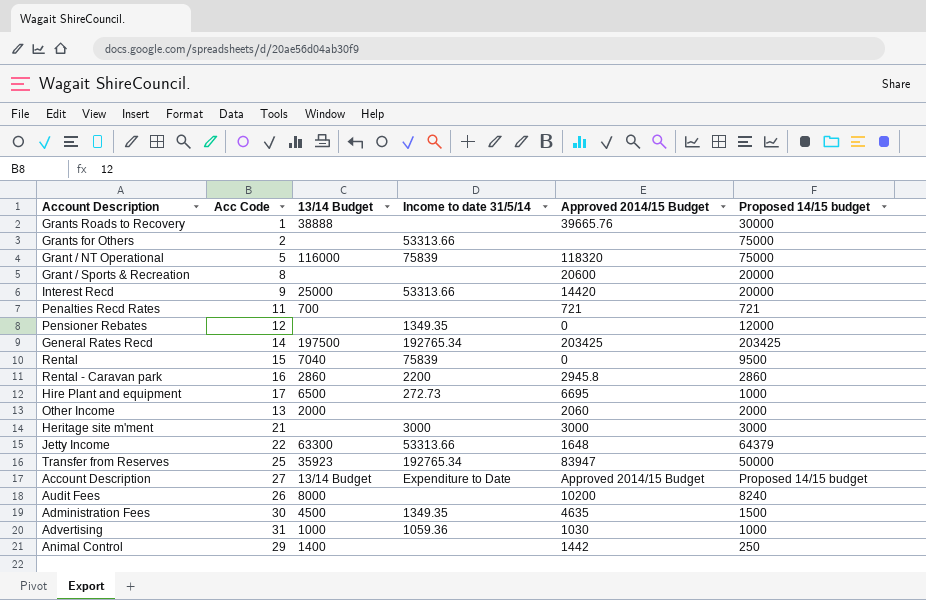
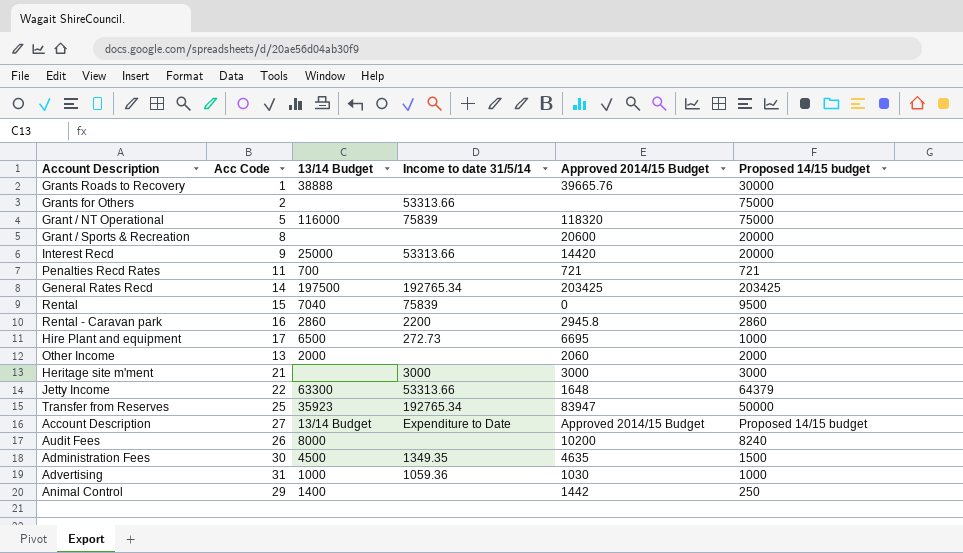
row Pensioner Rebates: 12 | none | 1349.35 | 0 | 12000 -> none

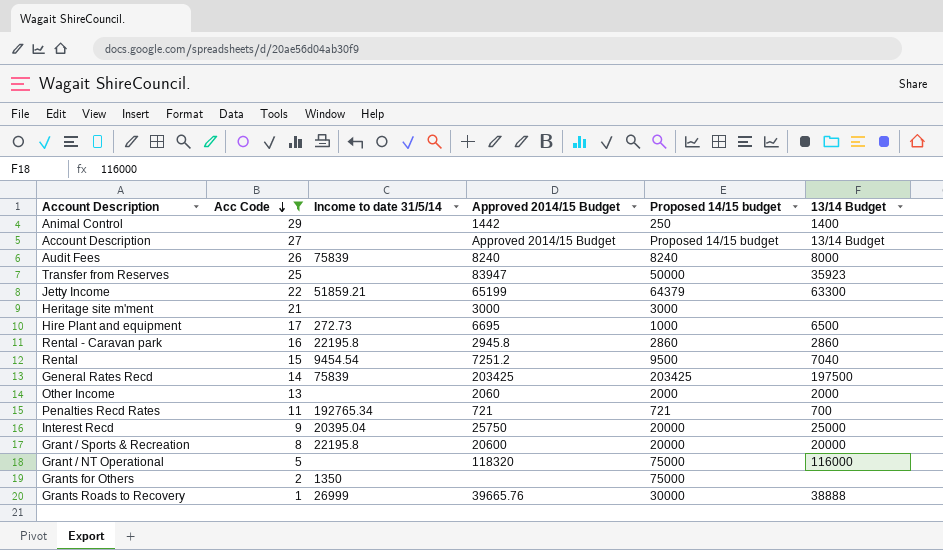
filter: none -> Acc Code <= 29
row order: none -> Acc Code descending
column 13/14 Budget | position: 3 -> 6
Account Description | Income to date 31/5/14: Expenditure to Date -> none
Audit Fees | Income to date 31/5/14: none -> 75839
Audit Fees | Approved 2014/15 Budget: 10200 -> 8240
Transfer from Reserves | Income to date 31/5/14: 192765.34 -> none
Jetty Income | Income to date 31/5/14: 53313.66 -> 51859.21
Jetty Income | Approved 2014/15 Budget: 1648 -> 65199
Heritage site m'ment | Income to date 31/5/14: 3000 -> none
Rental - Caravan park | Income to date 31/5/14: 2200 -> 22195.8
Rental | Income to date 31/5/14: 75839 -> 9454.54
Rental | Approved 2014/15 Budget: 0 -> 7251.2
General Rates Recd | Income to date 31/5/14: 192765.34 -> 75839
Penalties Recd Rates | Income to date 31/5/14: none -> 192765.34
Interest Recd | Income to date 31/5/14: 53313.66 -> 20395.04
Interest Recd | Approved 2014/15 Budget: 14420 -> 25750
Grant / Sports & Recreation | Income to date 31/5/14: none -> 22195.8
Grant / Sports & Recreation | 13/14 Budget: none -> 20000
Grant / NT Operational | Income to date 31/5/14: 75839 -> none
Grants for Others | Income to date 31/5/14: 53313.66 -> 1350
Grants Roads to Recovery | Income to date 31/5/14: none -> 26999

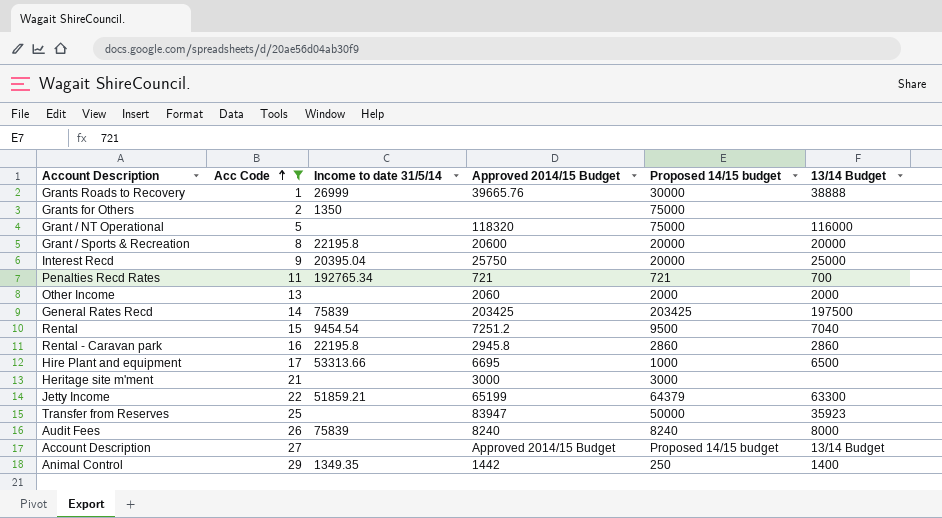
row order: Acc Code descending -> Acc Code ascending
Hire Plant and equipment | Income to date 31/5/14: 272.73 -> 53313.66
Animal Control | Income to date 31/5/14: none -> 1349.35

